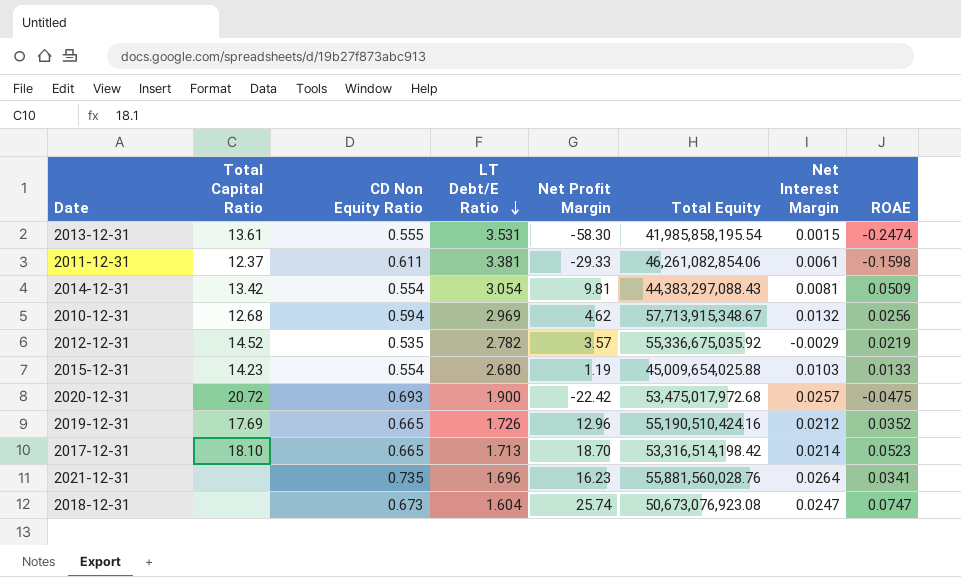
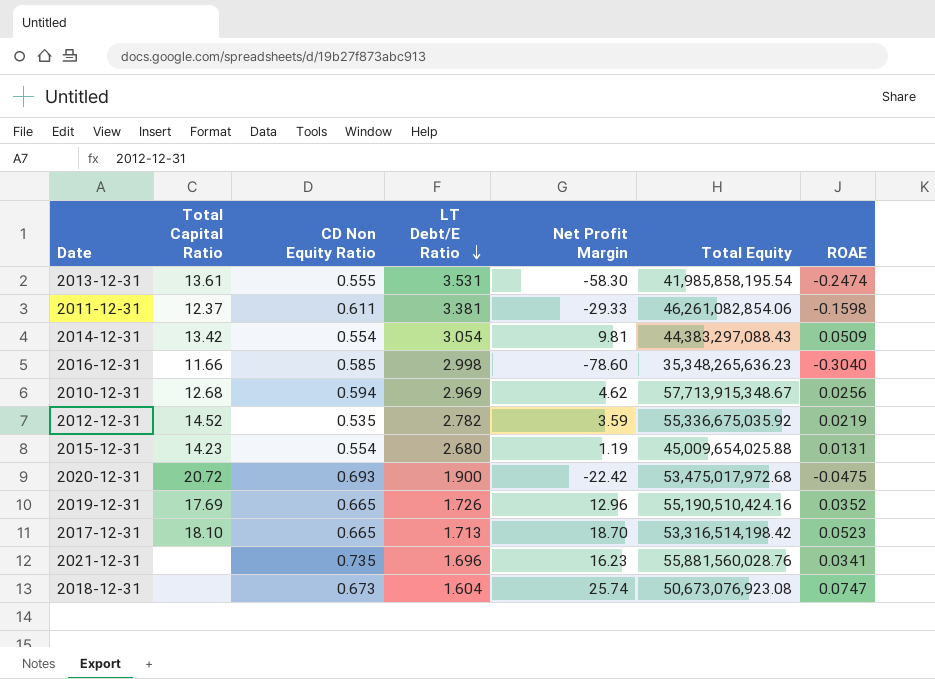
column Net Interest Margin | position: 7 -> none
row 2016-12-31: none -> 11.66 | 0.585 | 2.998 | -78.60 | 35,348,265,636.23 | -0.3040
2012-12-31 | Net Profit Margin: 3.57 -> 3.59
2015-12-31 | ROAE: 0.0133 -> 0.0131

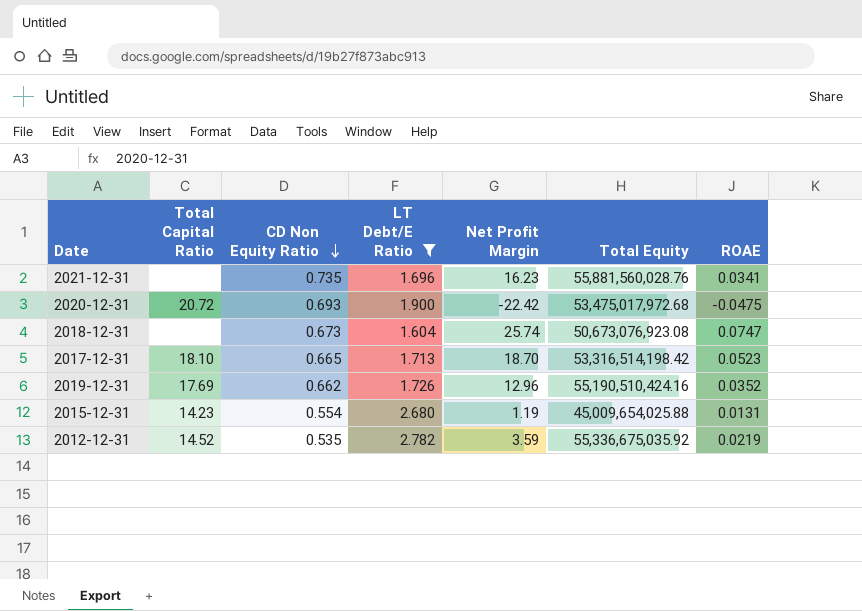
filter: none -> LT Debt/E Ratio <= 2.782
row order: LT Debt/E Ratio descending -> CD Non Equity Ratio descending
2019-12-31 | CD Non Equity Ratio: 0.665 -> 0.662

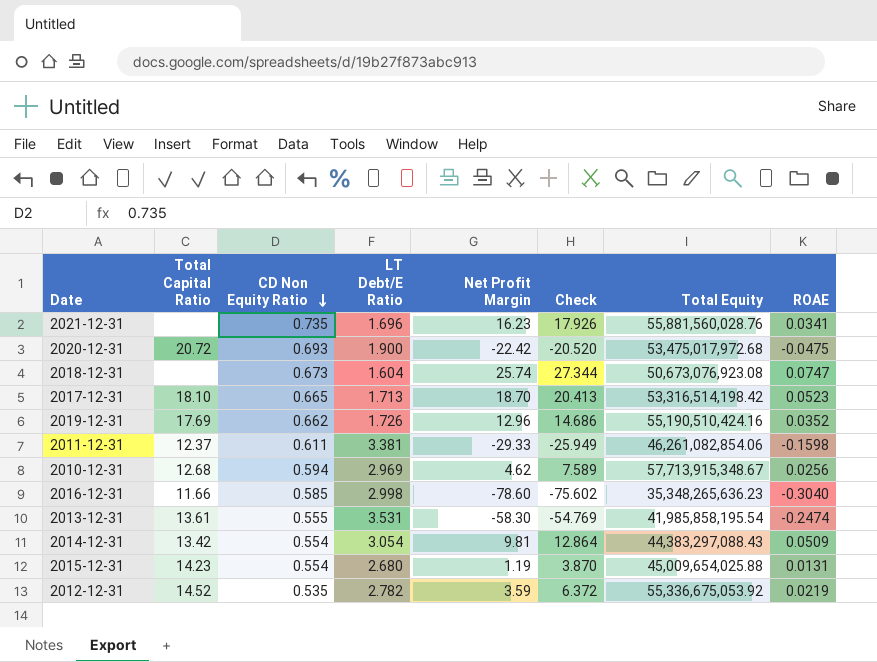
filter: LT Debt/E Ratio <= 2.782 -> none
column Check | formula: none -> [LT Debt/E Ratio] + [Net Profit Margin]
2012-12-31 | Total Equity: 55,336,675,035.92 -> 55,336,675,053.92

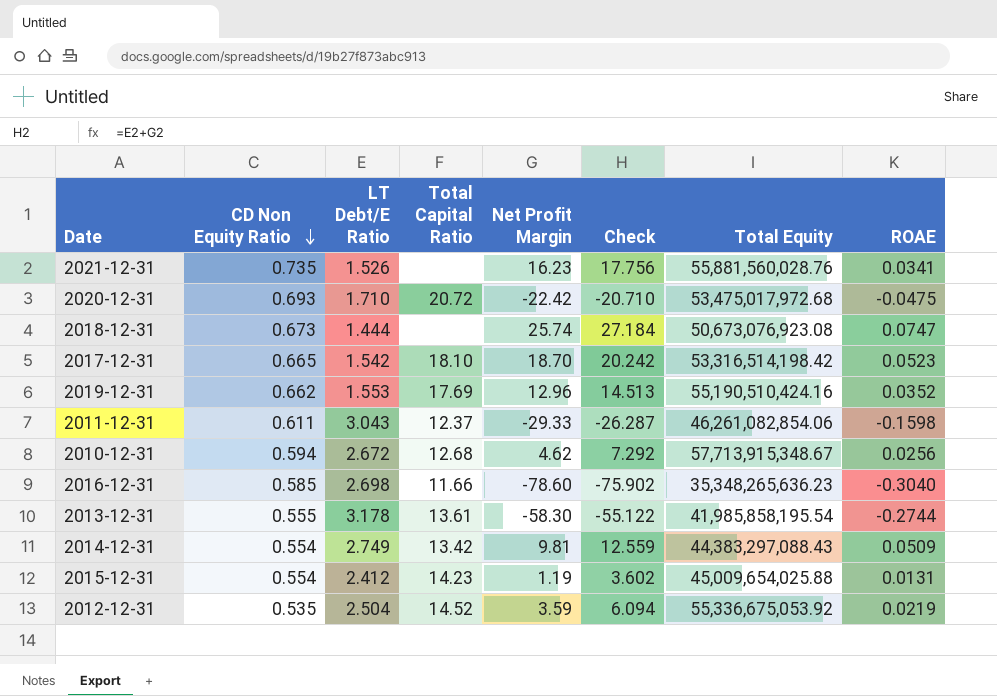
column Total Capital Ratio | position: 2 -> 4
2021-12-31 | LT Debt/E Ratio: 1.696 -> 1.526
2021-12-31 | Check: 17.926 -> 17.756
2020-12-31 | LT Debt/E Ratio: 1.900 -> 1.710
2020-12-31 | Check: -20.520 -> -20.710
2018-12-31 | LT Debt/E Ratio: 1.604 -> 1.444
2018-12-31 | Check: 27.344 -> 27.184
2017-12-31 | LT Debt/E Ratio: 1.713 -> 1.542
2017-12-31 | Check: 20.413 -> 20.242
2019-12-31 | LT Debt/E Ratio: 1.726 -> 1.553
2019-12-31 | Check: 14.686 -> 14.513
2011-12-31 | LT Debt/E Ratio: 3.381 -> 3.043
2011-12-31 | Check: -25.949 -> -26.287
2010-12-31 | LT Debt/E Ratio: 2.969 -> 2.672
2010-12-31 | Check: 7.589 -> 7.292
2016-12-31 | LT Debt/E Ratio: 2.998 -> 2.698
2016-12-31 | Check: -75.602 -> -75.902
2013-12-31 | LT Debt/E Ratio: 3.531 -> 3.178
2013-12-31 | Check: -54.769 -> -55.122
2013-12-31 | ROAE: -0.2474 -> -0.2744
2014-12-31 | LT Debt/E Ratio: 3.054 -> 2.749
2014-12-31 | Check: 12.864 -> 12.559
2015-12-31 | LT Debt/E Ratio: 2.680 -> 2.412
2015-12-31 | Check: 3.870 -> 3.602
2012-12-31 | LT Debt/E Ratio: 2.782 -> 2.504
2012-12-31 | Check: 6.372 -> 6.094

